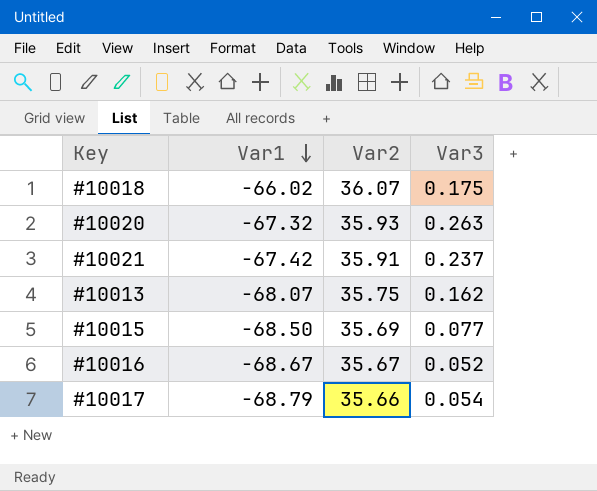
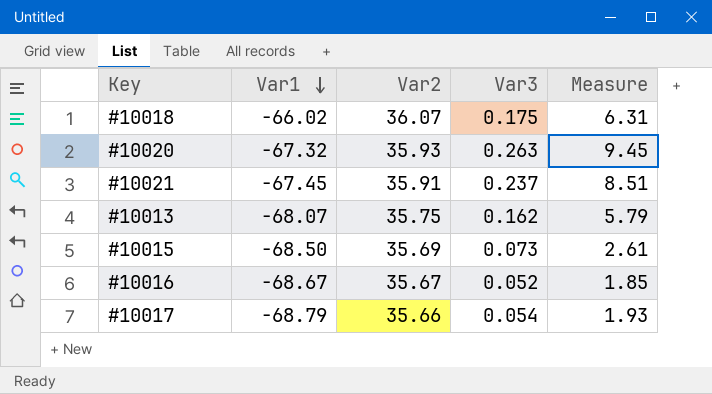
column Measure | formula: none -> [Var2] * [Var3]
#10021 | Var1: -67.42 -> -67.45
#10015 | Var3: 0.077 -> 0.073

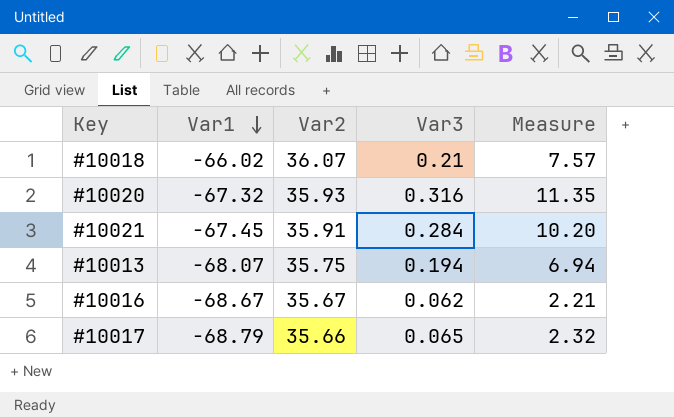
row #10015: -68.50 | 35.69 | 0.073 | 2.61 -> none
#10018 | Var3: 0.175 -> 0.21
#10018 | Measure: 6.31 -> 7.57
#10020 | Var3: 0.263 -> 0.316
#10020 | Measure: 9.45 -> 11.35
#10021 | Var3: 0.237 -> 0.284
#10021 | Measure: 8.51 -> 10.20
#10013 | Var3: 0.162 -> 0.194
#10013 | Measure: 5.79 -> 6.94
#10016 | Var3: 0.052 -> 0.062
#10016 | Measure: 1.85 -> 2.21
#10017 | Var3: 0.054 -> 0.065
#10017 | Measure: 1.93 -> 2.32

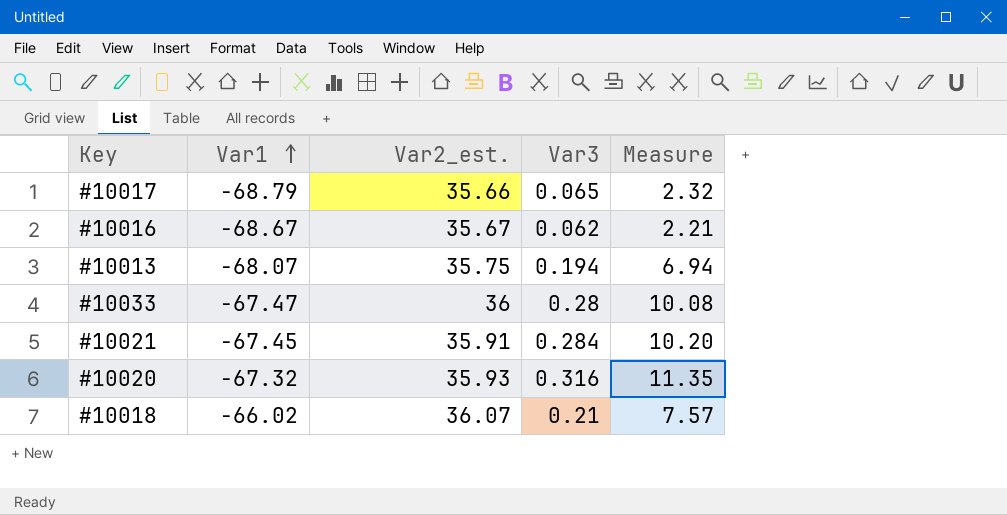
row order: Var1 descending -> Var1 ascending
column name: Var2 -> Var2_est.
row #10033: none -> -67.47 | 36 | 0.28 | 10.08

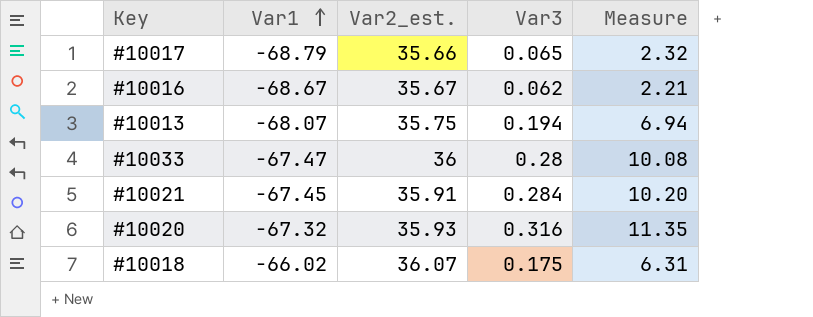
#10018 | Var3: 0.21 -> 0.175
#10018 | Measure: 7.57 -> 6.31

